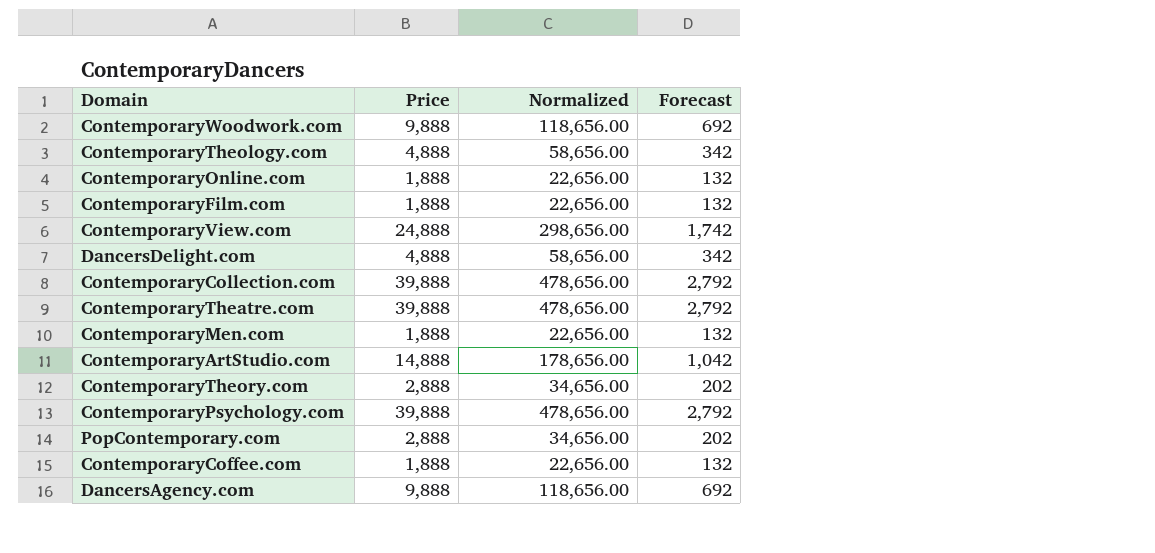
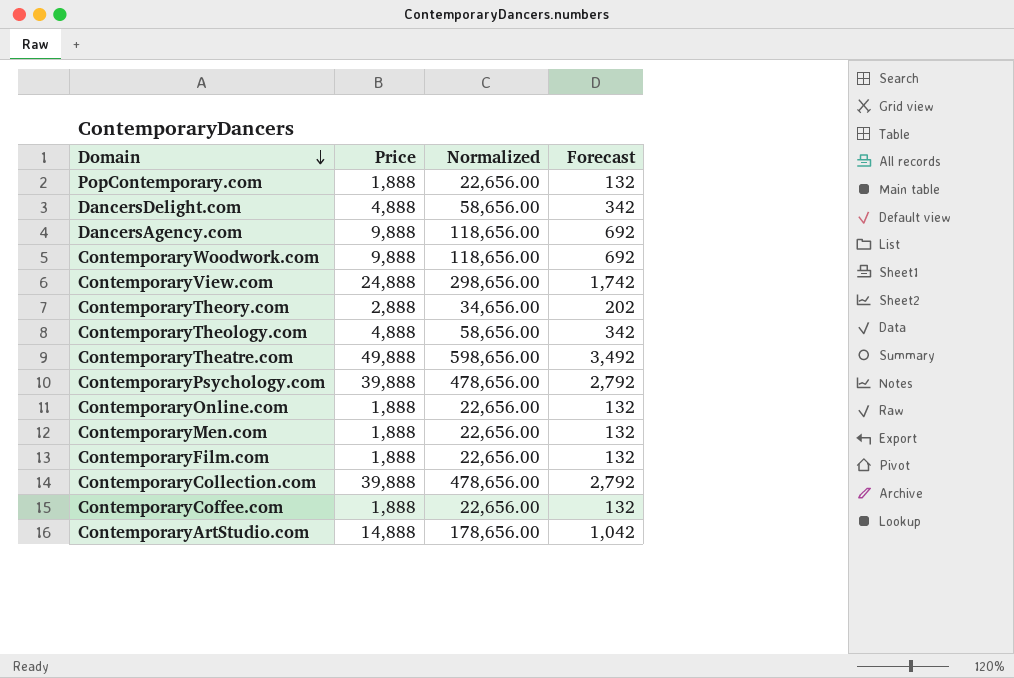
row order: none -> Domain descending
PopContemporary.com | Price: 2,888 -> 1,888
PopContemporary.com | Normalized: 34,656.00 -> 22,656.00
PopContemporary.com | Forecast: 202 -> 132
ContemporaryTheatre.com | Price: 39,888 -> 49,888
ContemporaryTheatre.com | Normalized: 478,656.00 -> 598,656.00
ContemporaryTheatre.com | Forecast: 2,792 -> 3,492

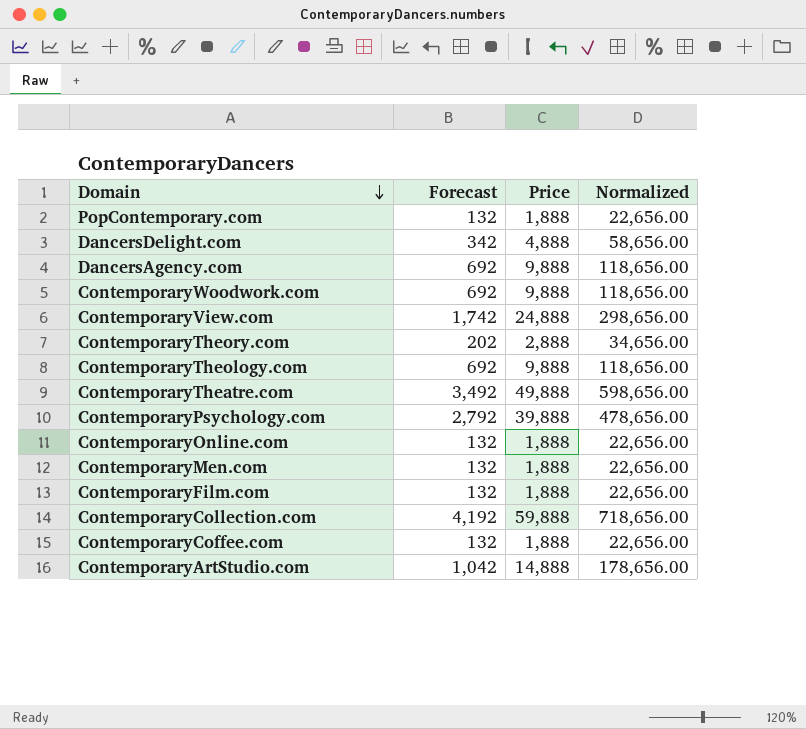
column Forecast | position: 4 -> 2
ContemporaryTheology.com | Forecast: 342 -> 692
ContemporaryTheology.com | Price: 4,888 -> 9,888
ContemporaryTheology.com | Normalized: 58,656.00 -> 118,656.00
ContemporaryCollection.com | Forecast: 2,792 -> 4,192
ContemporaryCollection.com | Price: 39,888 -> 59,888
ContemporaryCollection.com | Normalized: 478,656.00 -> 718,656.00

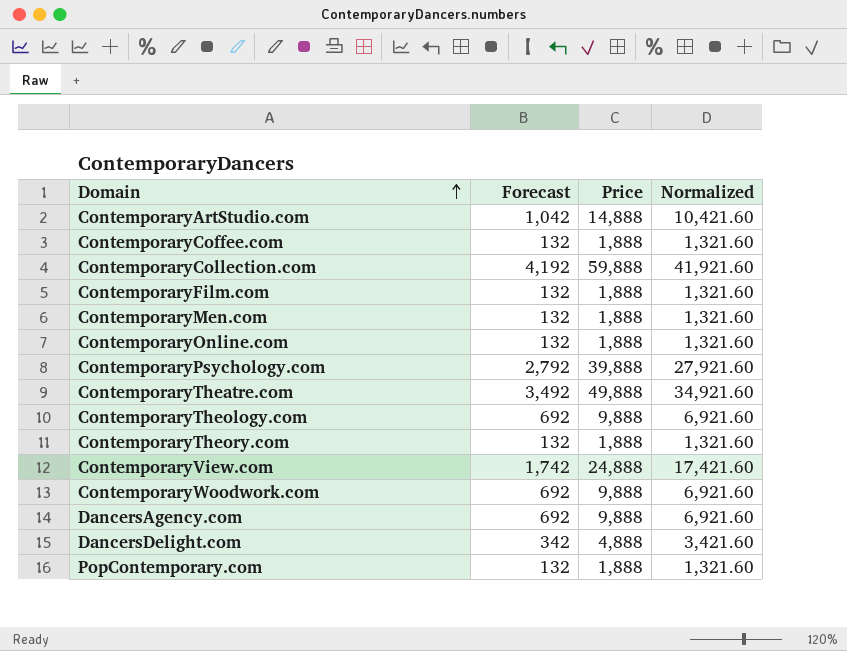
row order: Domain descending -> Domain ascending
column Normalized | formula: [Price] * 12 -> [Price] * 0.7
ContemporaryTheory.com | Forecast: 202 -> 132
ContemporaryTheory.com | Price: 2,888 -> 1,888

